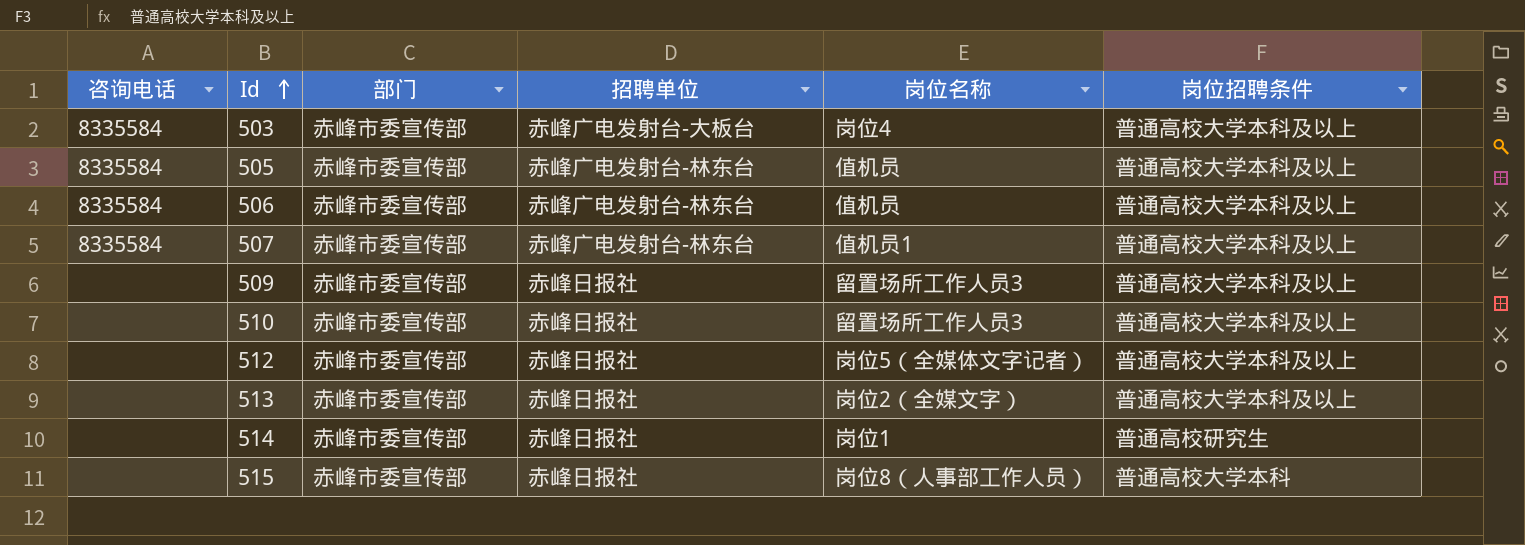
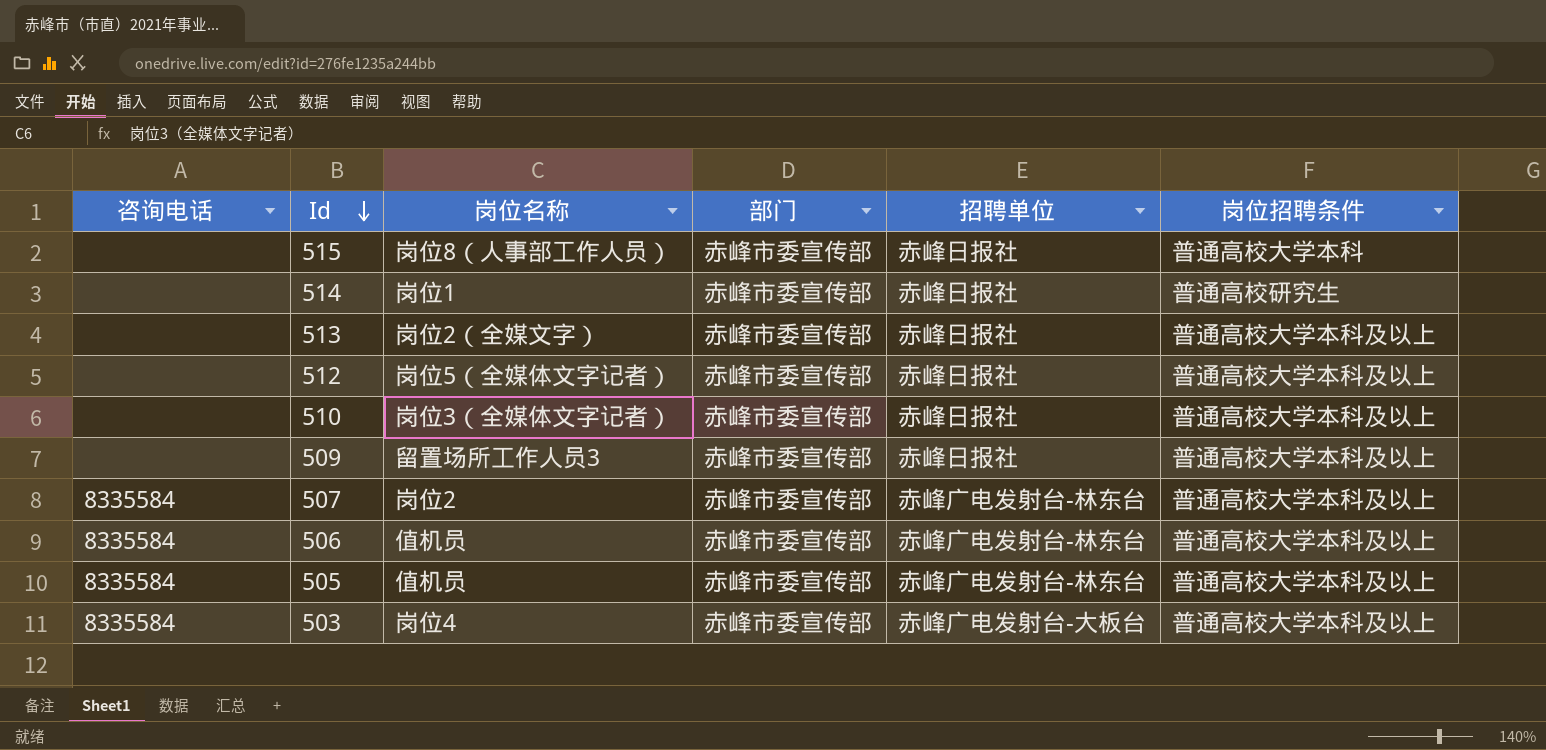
row order: Id ascending -> Id descending
column 岗位名称 | position: 5 -> 3
510 | 岗位名称: 留置场所工作人员3 -> 岗位3（全媒体文字记者）
507 | 岗位名称: 值机员1 -> 岗位2

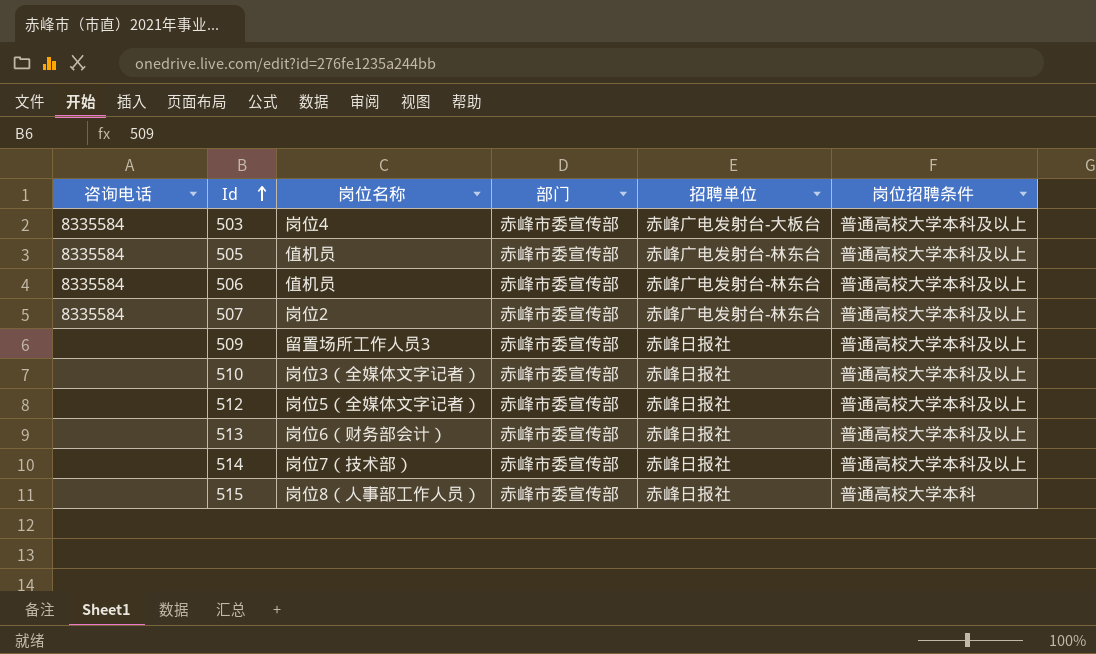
row order: Id descending -> Id ascending
513 | 岗位名称: 岗位2（全媒文字） -> 岗位6（财务部会计）
514 | 岗位名称: 岗位1 -> 岗位7（技术部）
514 | 岗位招聘条件: 普通高校研究生 -> 普通高校大学本科及以上

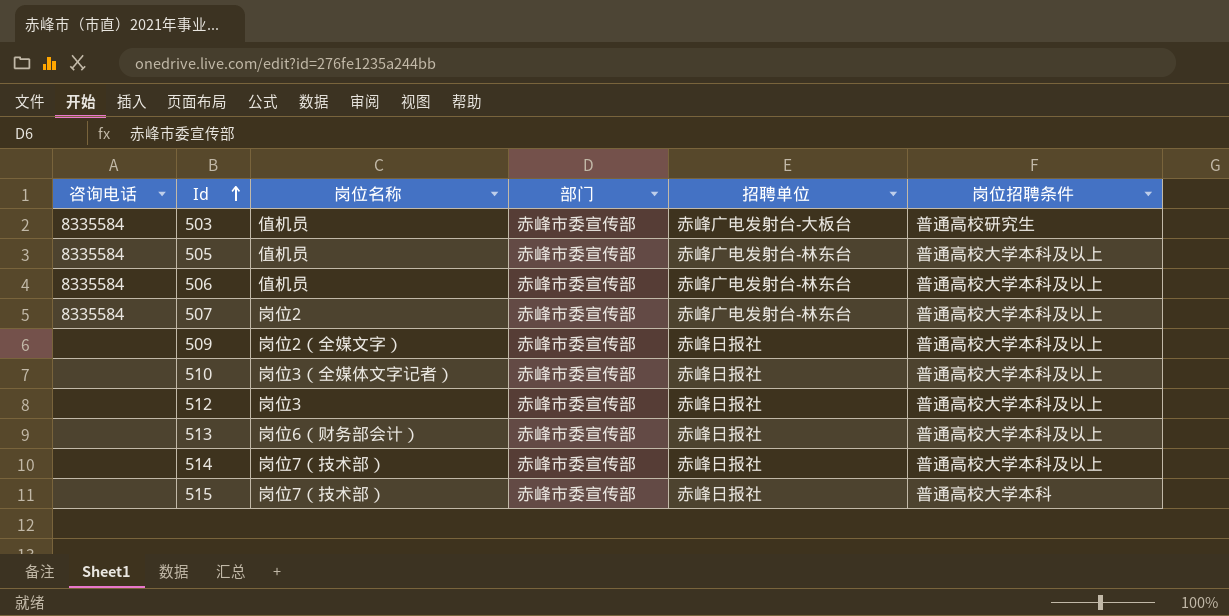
503 | 岗位名称: 岗位4 -> 值机员
503 | 岗位招聘条件: 普通高校大学本科及以上 -> 普通高校研究生
509 | 岗位名称: 留置场所工作人员3 -> 岗位2（全媒文字）
512 | 岗位名称: 岗位5（全媒体文字记者） -> 岗位3
515 | 岗位名称: 岗位8（人事部工作人员） -> 岗位7（技术部）

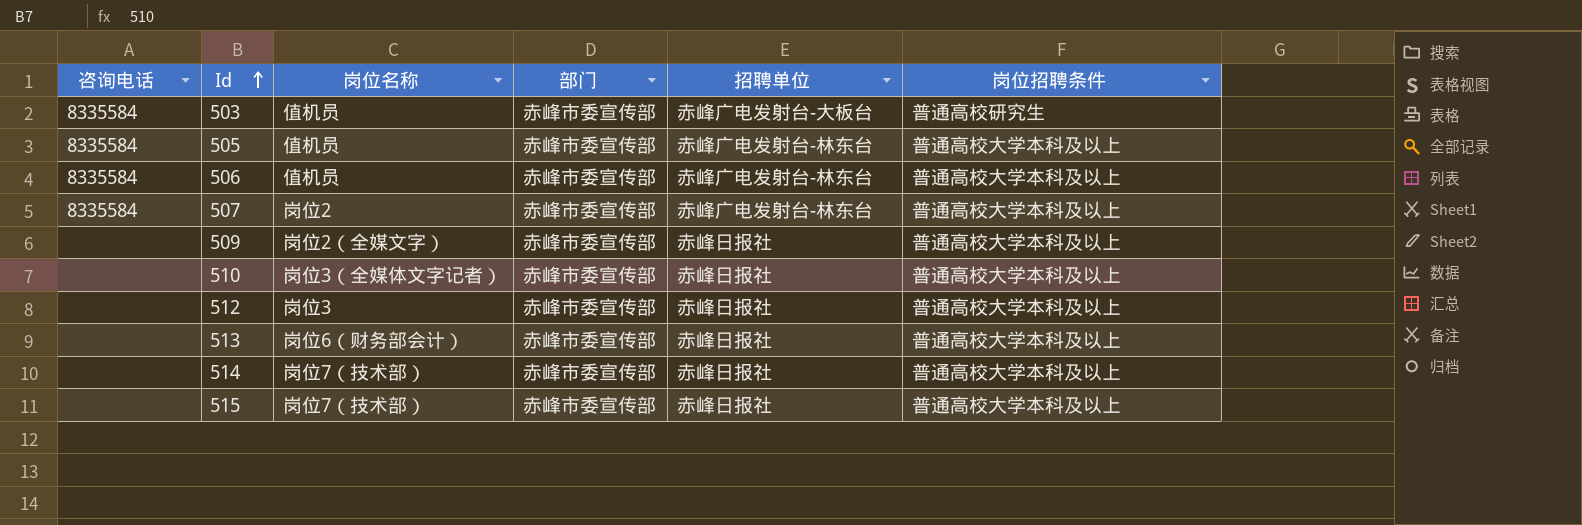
515 | 岗位招聘条件: 普通高校大学本科 -> 普通高校大学本科及以上

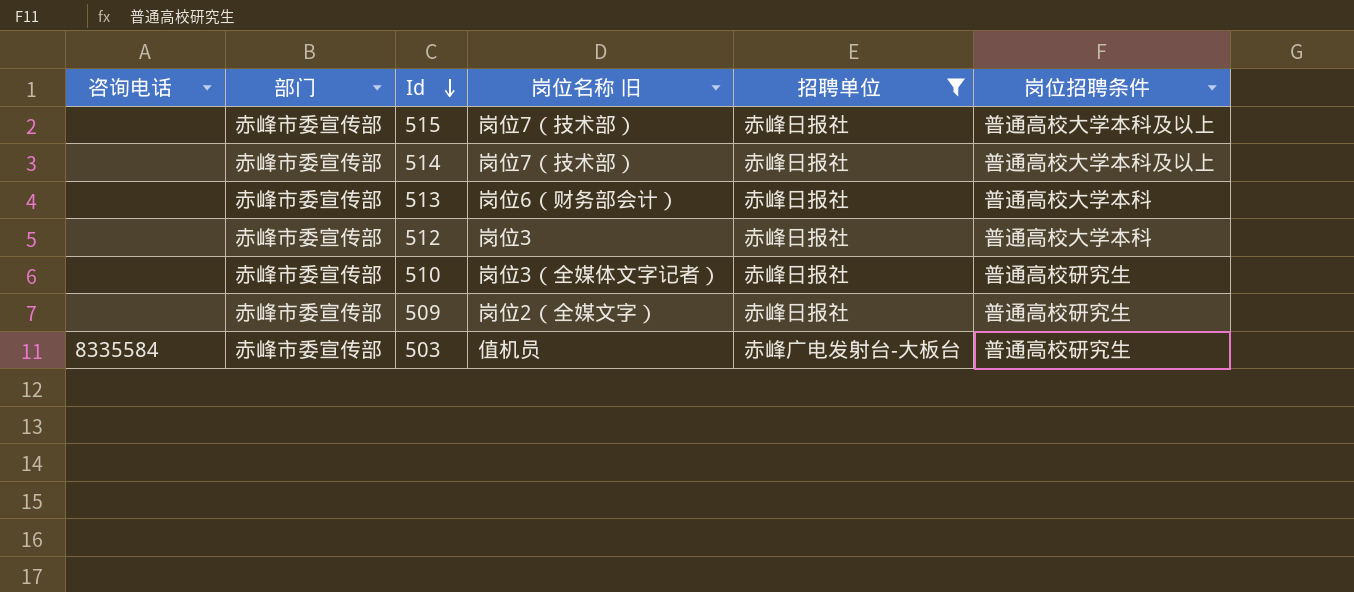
filter: none -> 招聘单位 != 赤峰广电发射台-林东台
row order: Id ascending -> Id descending
column 部门 | position: 4 -> 2
column name: 岗位名称 -> 岗位名称 旧
513 | 岗位招聘条件: 普通高校大学本科及以上 -> 普通高校大学本科
512 | 岗位招聘条件: 普通高校大学本科及以上 -> 普通高校大学本科
510 | 岗位招聘条件: 普通高校大学本科及以上 -> 普通高校研究生
509 | 岗位招聘条件: 普通高校大学本科及以上 -> 普通高校研究生

